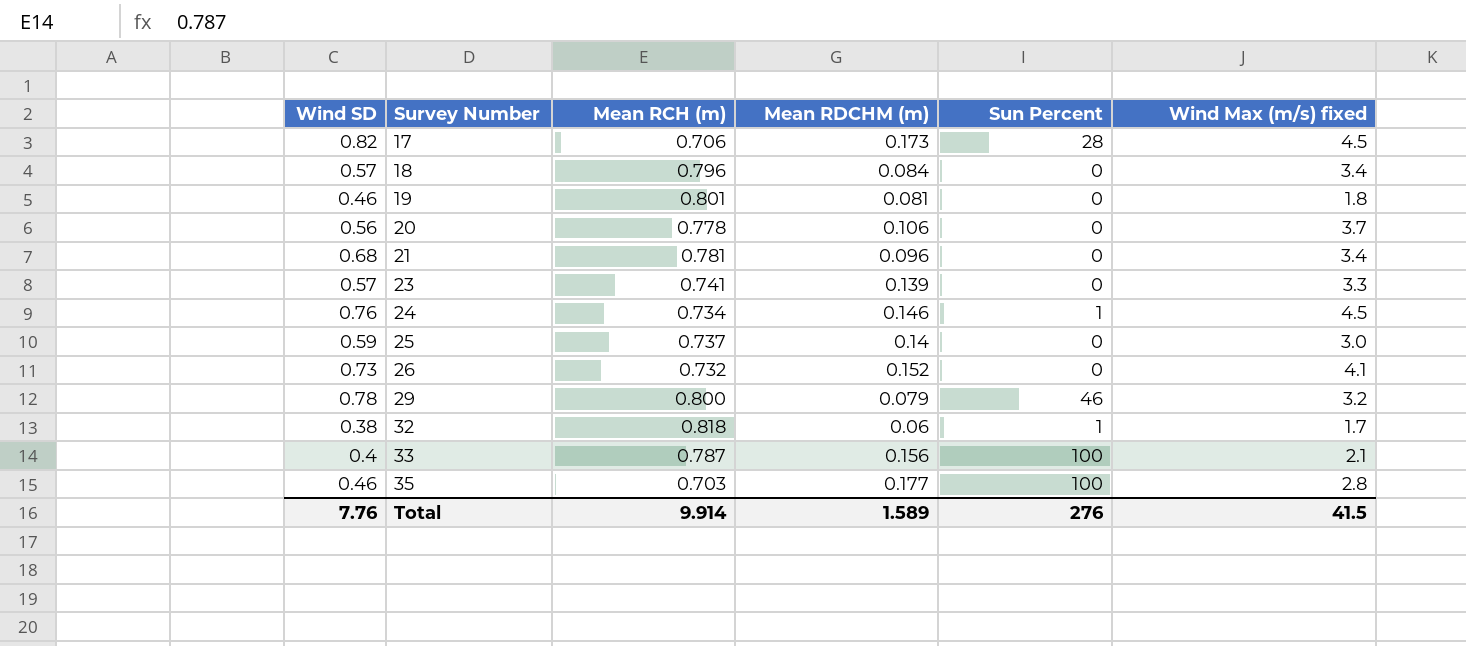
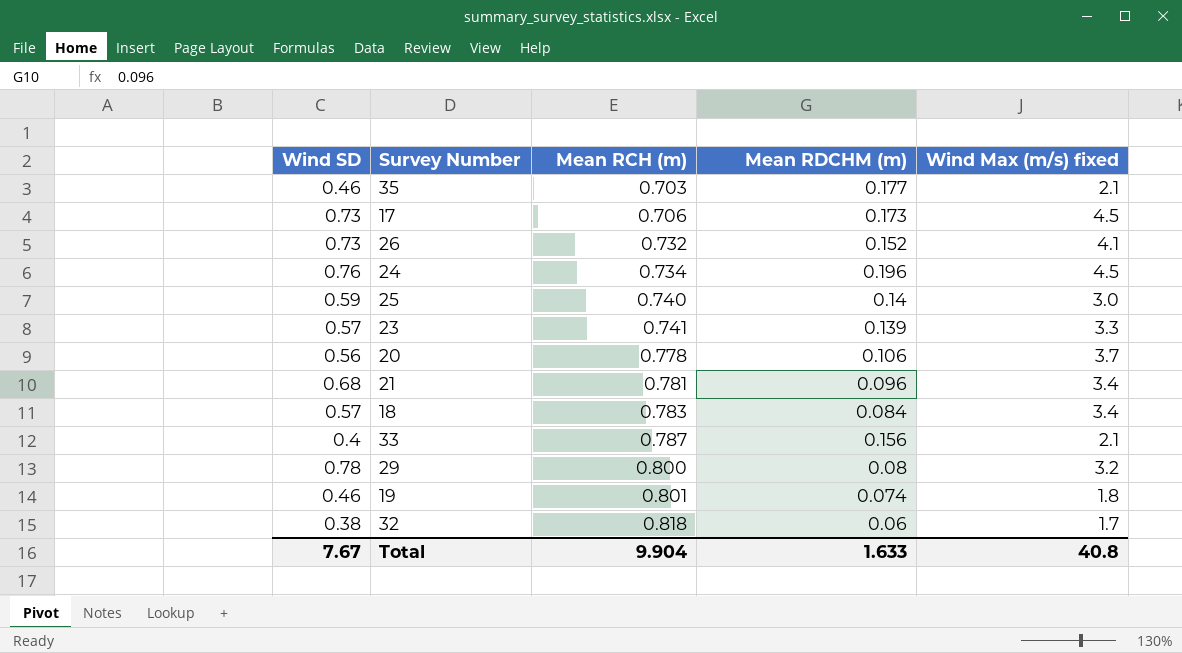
row order: Survey Number ascending -> Mean RCH (m) ascending
column Sun Percent | position: 5 -> none
35 | Wind Max (m/s) fixed: 2.8 -> 2.1
17 | Wind SD: 0.82 -> 0.73
24 | Mean RDCHM (m): 0.146 -> 0.196
25 | Mean RCH (m): 0.737 -> 0.740
18 | Mean RCH (m): 0.796 -> 0.783
29 | Mean RDCHM (m): 0.079 -> 0.08
19 | Mean RDCHM (m): 0.081 -> 0.074
Total | Wind SD: 7.76 -> 7.67
Total | Mean RCH (m): 9.914 -> 9.904
Total | Mean RDCHM (m): 1.589 -> 1.633
Total | Wind Max (m/s) fixed: 41.5 -> 40.8

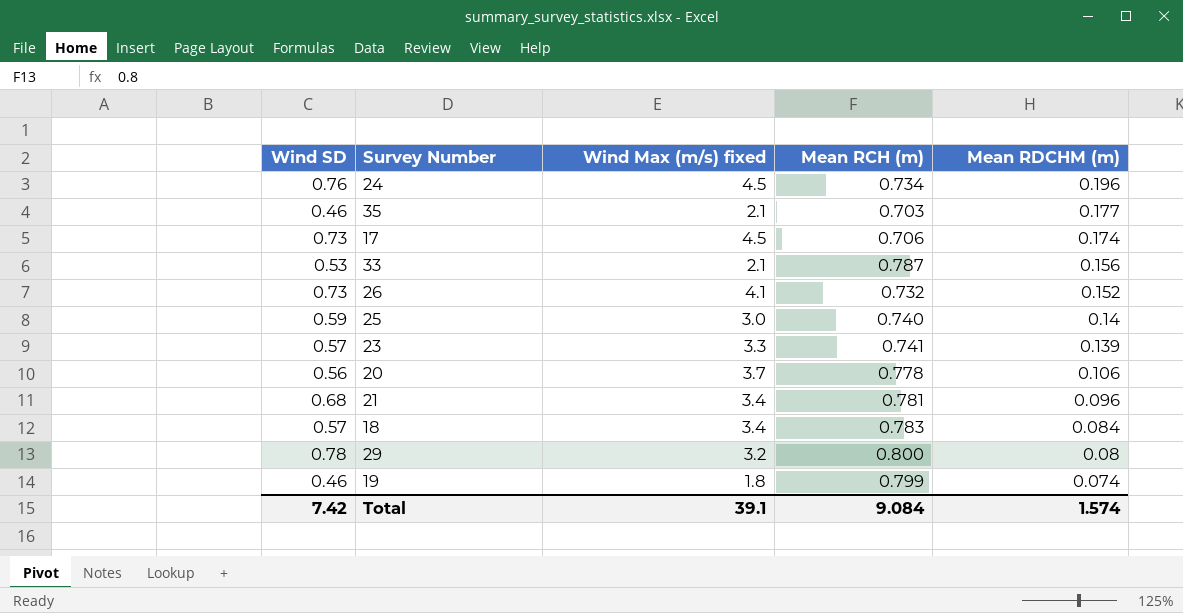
row order: Mean RCH (m) ascending -> Mean RDCHM (m) descending
column Wind Max (m/s) fixed | position: 5 -> 3
row 32: 0.38 | 0.818 | 0.06 | 1.7 -> none
17 | Mean RDCHM (m): 0.173 -> 0.174
33 | Wind SD: 0.4 -> 0.53
19 | Mean RCH (m): 0.801 -> 0.799
Total | Wind SD: 7.67 -> 7.42
Total | Wind Max (m/s) fixed: 40.8 -> 39.1
Total | Mean RCH (m): 9.904 -> 9.084
Total | Mean RDCHM (m): 1.633 -> 1.574

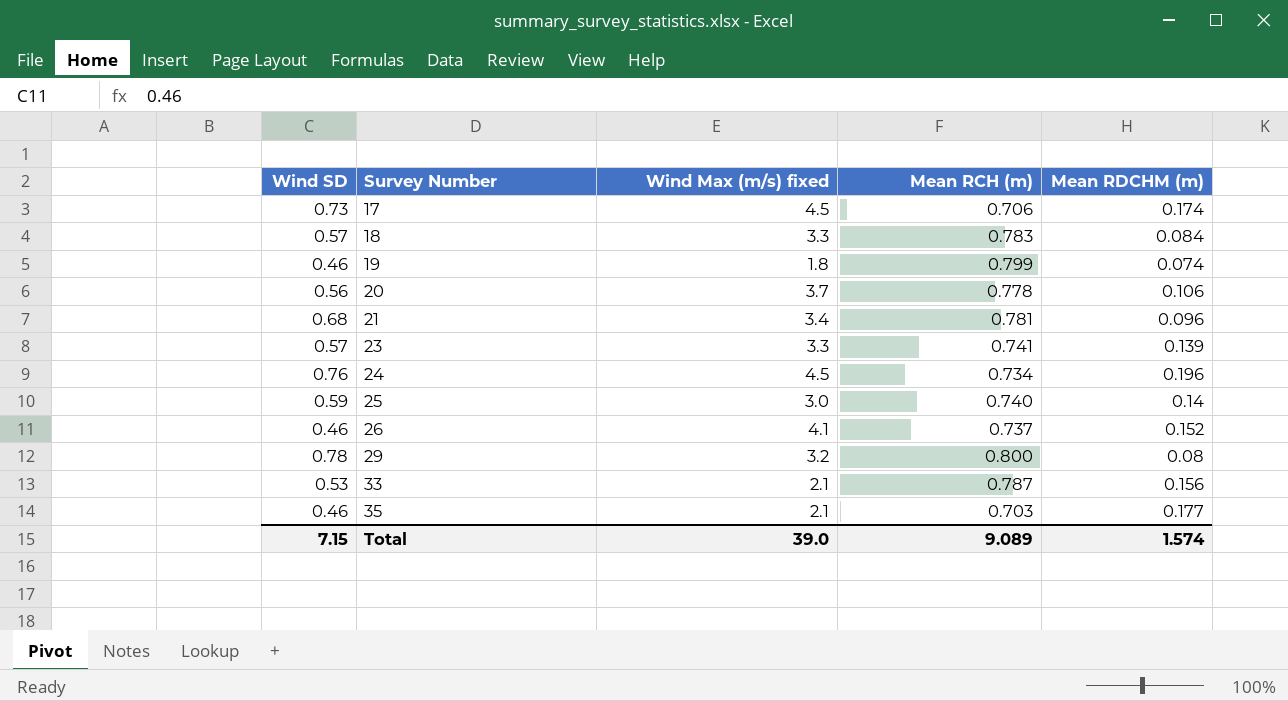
row order: Mean RDCHM (m) descending -> Survey Number ascending
18 | Wind Max (m/s) fixed: 3.4 -> 3.3
26 | Wind SD: 0.73 -> 0.46
26 | Mean RCH (m): 0.732 -> 0.737
Total | Wind SD: 7.42 -> 7.15
Total | Wind Max (m/s) fixed: 39.1 -> 39.0
Total | Mean RCH (m): 9.084 -> 9.089

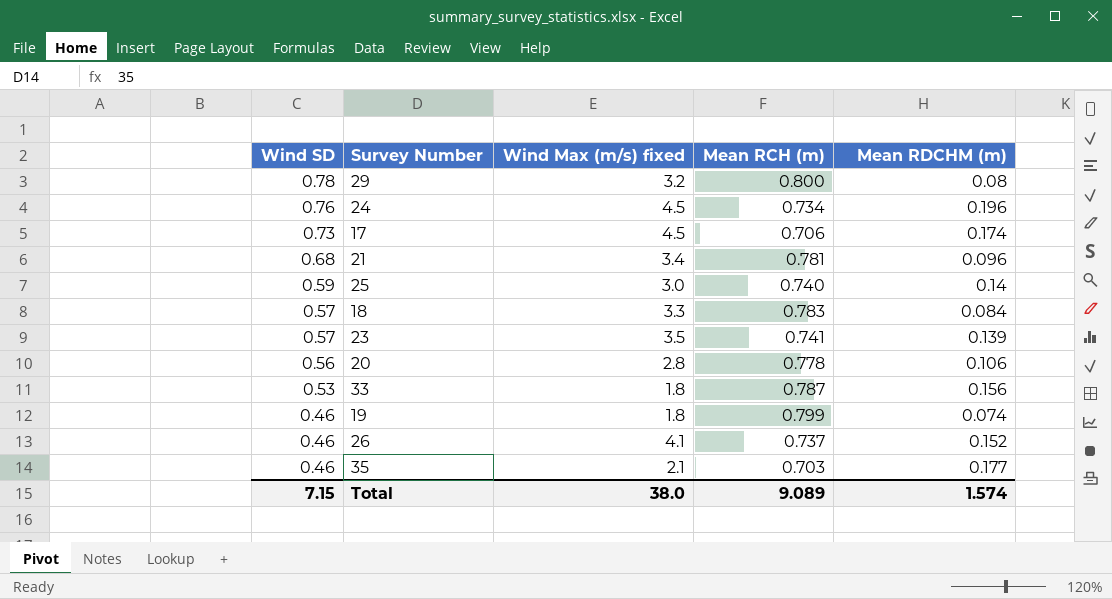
row order: Survey Number ascending -> Wind SD descending
23 | Wind Max (m/s) fixed: 3.3 -> 3.5
20 | Wind Max (m/s) fixed: 3.7 -> 2.8
33 | Wind Max (m/s) fixed: 2.1 -> 1.8
Total | Wind Max (m/s) fixed: 39.0 -> 38.0

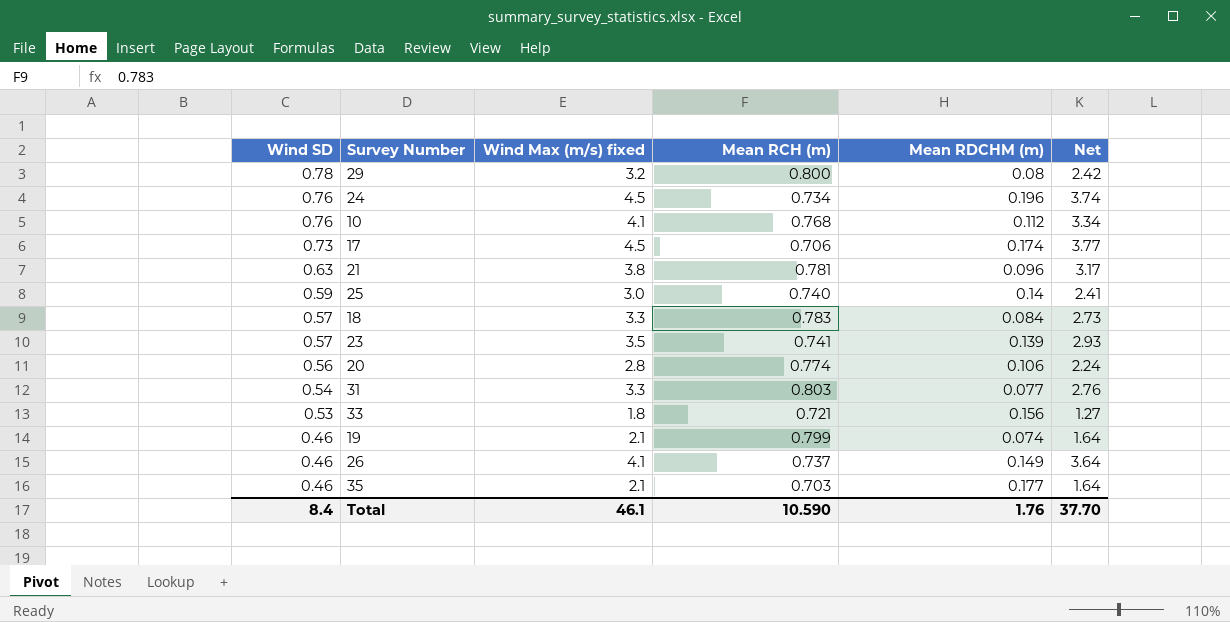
column Net | formula: none -> [Wind Max (m/s) fixed] - [Wind SD]
row 10: none -> 0.76 | 4.1 | 0.768 | 0.112 | 3.34
21 | Wind SD: 0.68 -> 0.63
21 | Wind Max (m/s) fixed: 3.4 -> 3.8
20 | Mean RCH (m): 0.778 -> 0.774
row 31: none -> 0.54 | 3.3 | 0.803 | 0.077 | 2.76
33 | Mean RCH (m): 0.787 -> 0.721
19 | Wind Max (m/s) fixed: 1.8 -> 2.1
26 | Mean RDCHM (m): 0.152 -> 0.149
Total | Wind SD: 7.15 -> 8.4
Total | Wind Max (m/s) fixed: 38.0 -> 46.1
Total | Mean RCH (m): 9.089 -> 10.590
Total | Mean RDCHM (m): 1.574 -> 1.76

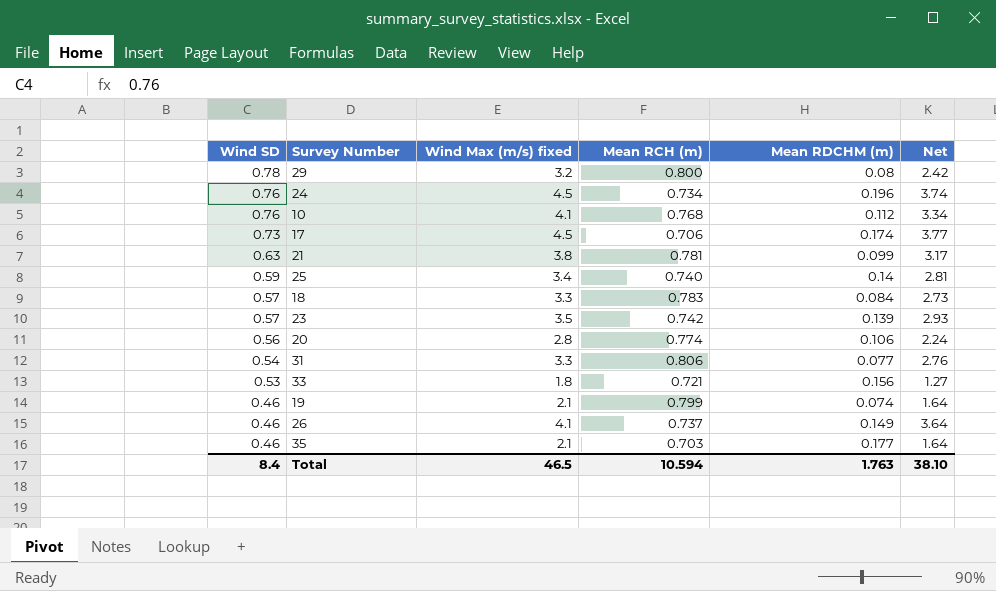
21 | Mean RDCHM (m): 0.096 -> 0.099
25 | Wind Max (m/s) fixed: 3.0 -> 3.4
25 | Net: 2.41 -> 2.81
23 | Mean RCH (m): 0.741 -> 0.742
31 | Mean RCH (m): 0.803 -> 0.806
Total | Wind Max (m/s) fixed: 46.1 -> 46.5
Total | Mean RCH (m): 10.590 -> 10.594
Total | Mean RDCHM (m): 1.76 -> 1.763
Total | Net: 37.70 -> 38.10

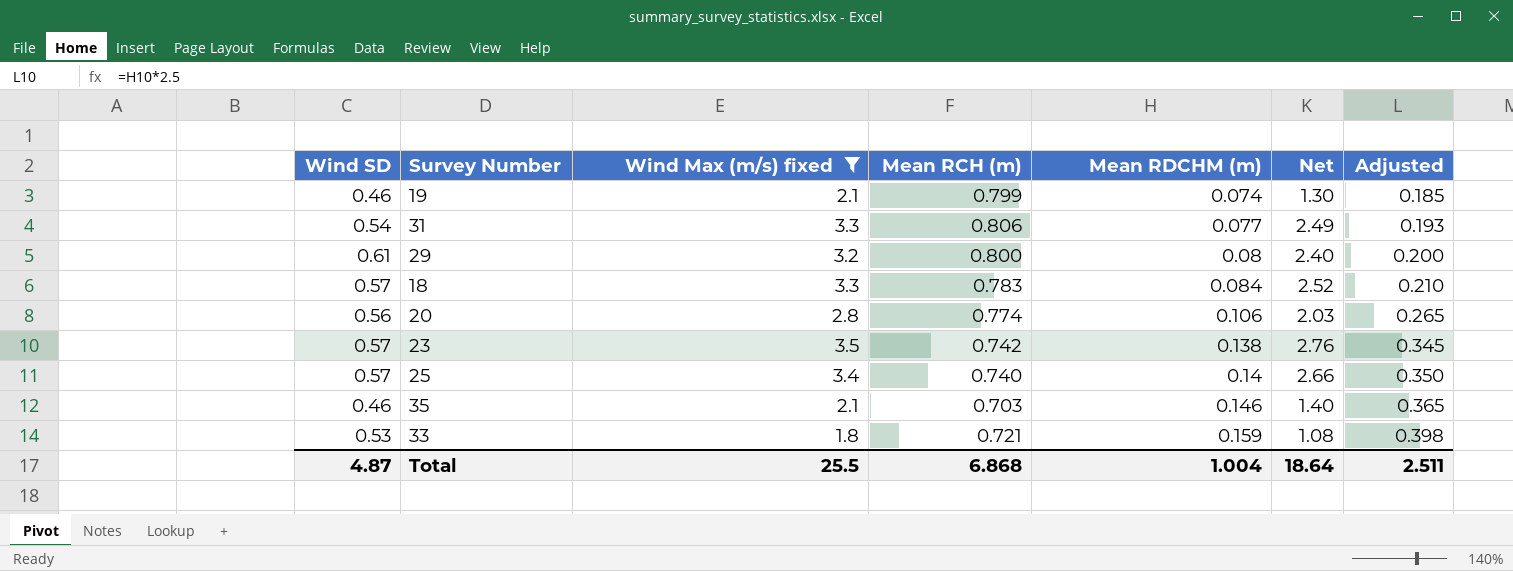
filter: none -> Wind Max (m/s) fixed <= 3.5
row order: Wind SD descending -> Mean RDCHM (m) ascending
column Net | formula: [Wind Max (m/s) fixed] - [Wind SD] -> [Wind Max (m/s) fixed] - [Mean RCH (m)]
column Adjusted | formula: none -> [Mean RDCHM (m)] * 2.5
29 | Wind SD: 0.78 -> 0.61
23 | Mean RDCHM (m): 0.139 -> 0.138
25 | Wind SD: 0.59 -> 0.57
35 | Mean RDCHM (m): 0.177 -> 0.146
33 | Mean RDCHM (m): 0.156 -> 0.159
Total | Wind SD: 8.4 -> 4.87
Total | Wind Max (m/s) fixed: 46.5 -> 25.5
Total | Mean RCH (m): 10.594 -> 6.868
Total | Mean RDCHM (m): 1.763 -> 1.004
Total | Net: 38.10 -> 18.64

